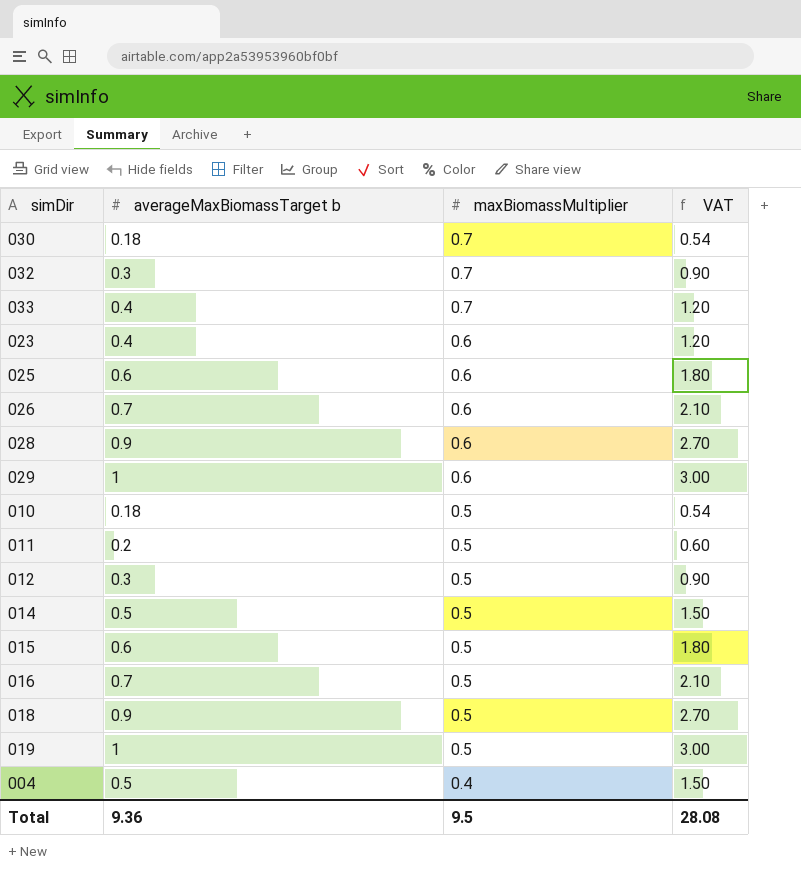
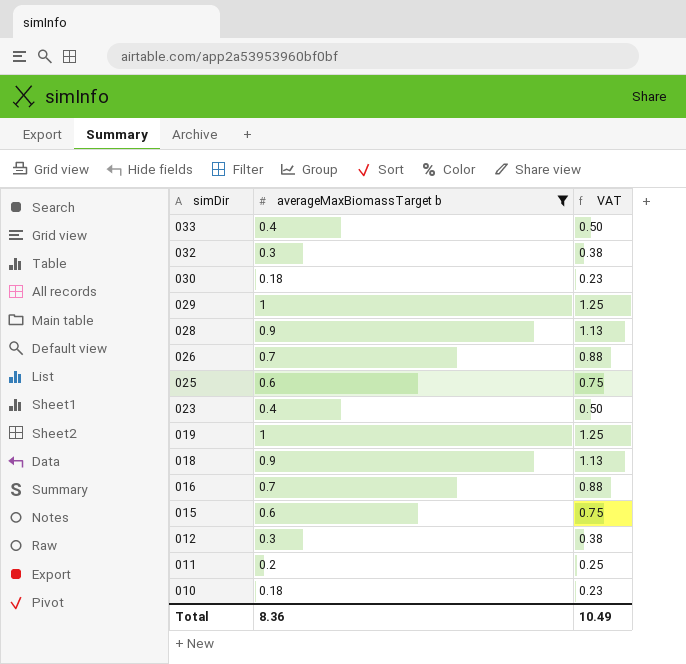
filter: none -> averageMaxBiomassTarget b != 0.5
row order: maxBiomassMultiplier descending -> simDir descending
column maxBiomassMultiplier | position: 3 -> none
column VAT | formula: [averageMaxBiomassTarget b] * 3 -> [averageMaxBiomassTarget b] * 1.25
Total | averageMaxBiomassTarget b: 9.36 -> 8.36
Total | VAT: 28.08 -> 10.49

